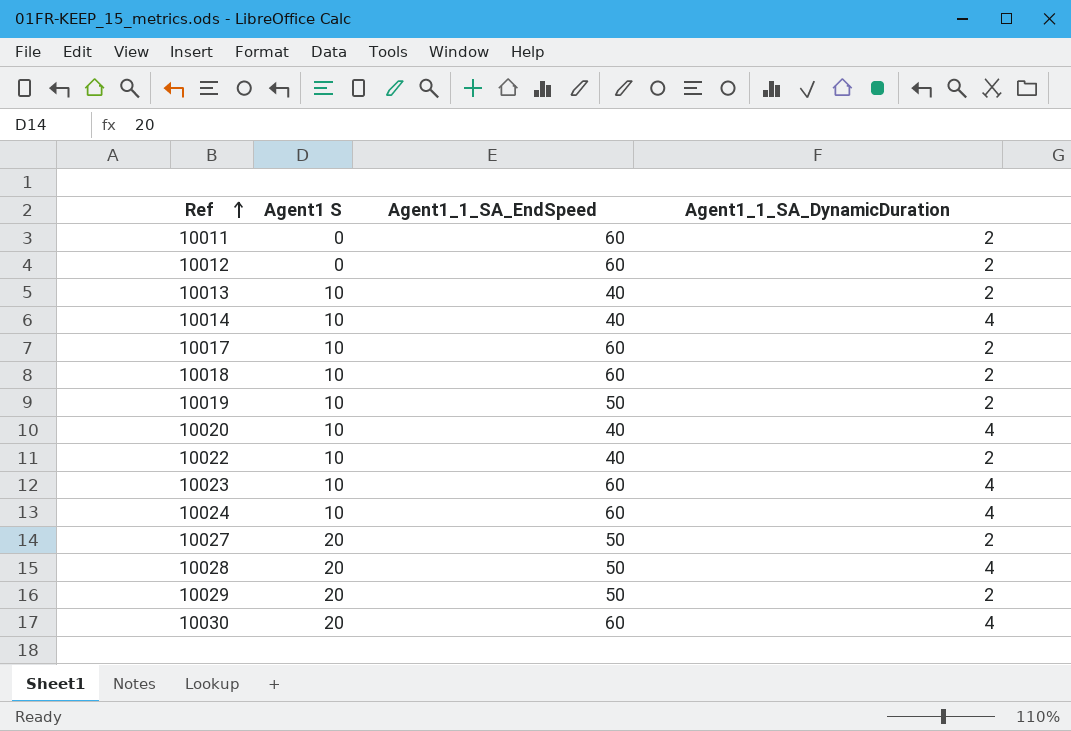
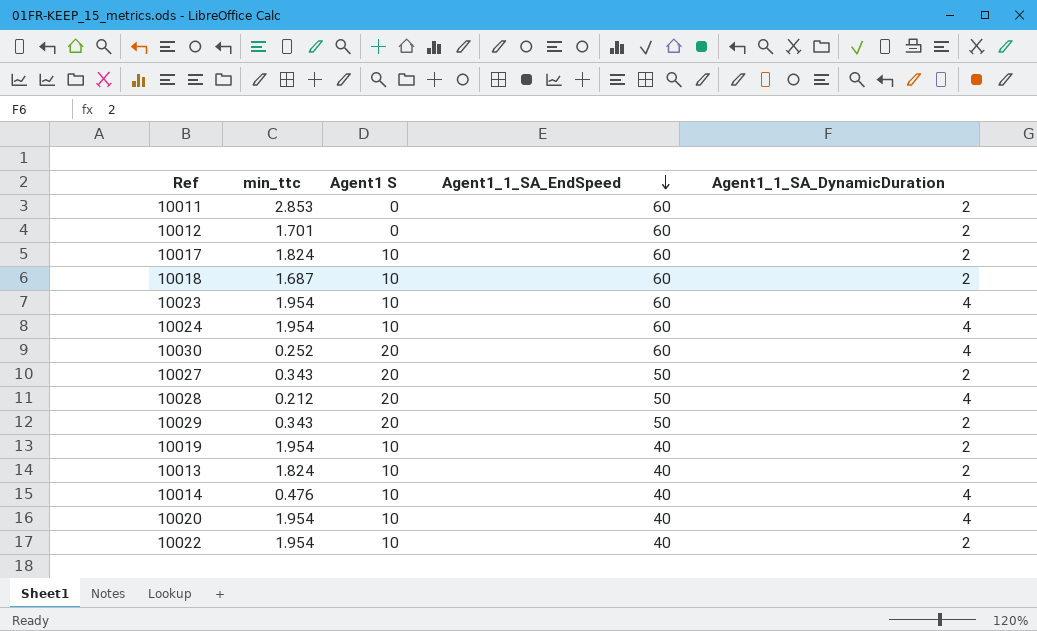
row order: Ref ascending -> Agent1_1_SA_EndSpeed descending
column min_ttc | position: none -> 2
10019 | Agent1_1_SA_EndSpeed: 50 -> 40

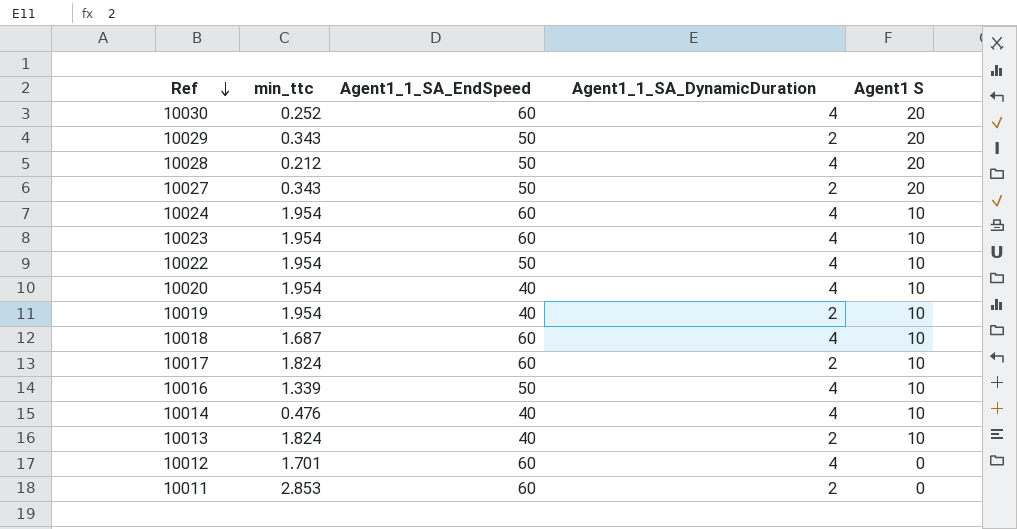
row order: Agent1_1_SA_EndSpeed descending -> Ref descending
column Agent1 S | position: 3 -> 5
10022 | Agent1_1_SA_EndSpeed: 40 -> 50
10022 | Agent1_1_SA_DynamicDuration: 2 -> 4
10018 | Agent1_1_SA_DynamicDuration: 2 -> 4
row 10016: none -> 1.339 | 50 | 4 | 10
10012 | Agent1_1_SA_DynamicDuration: 2 -> 4

